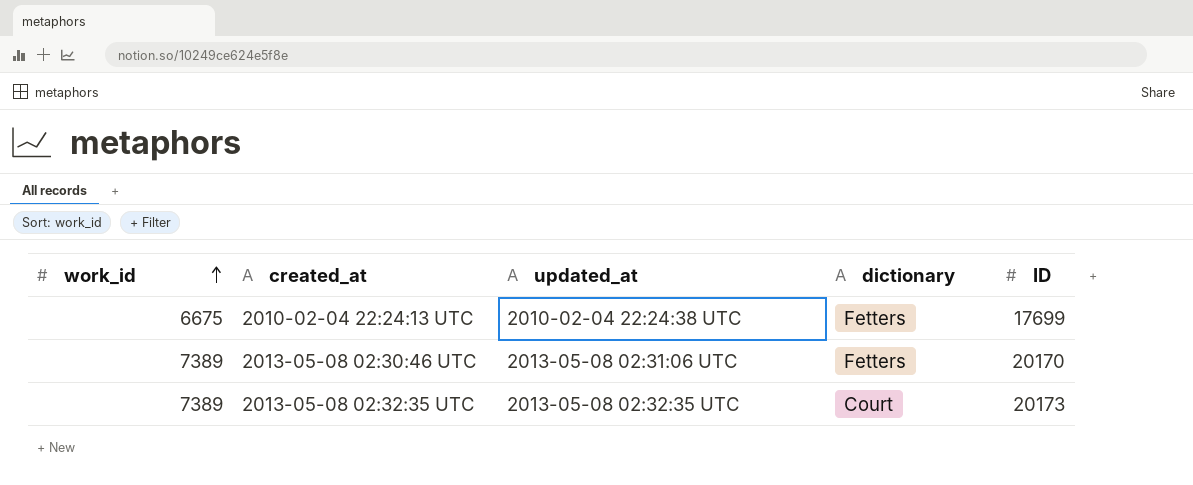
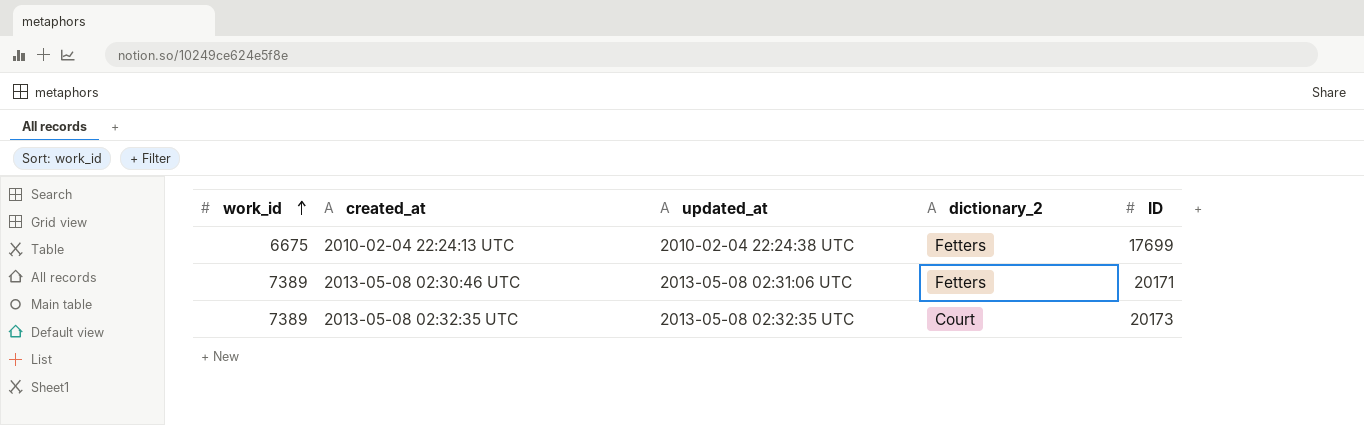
column name: dictionary -> dictionary_2
2013-05-08 02:30:46 UTC | ID: 20170 -> 20171

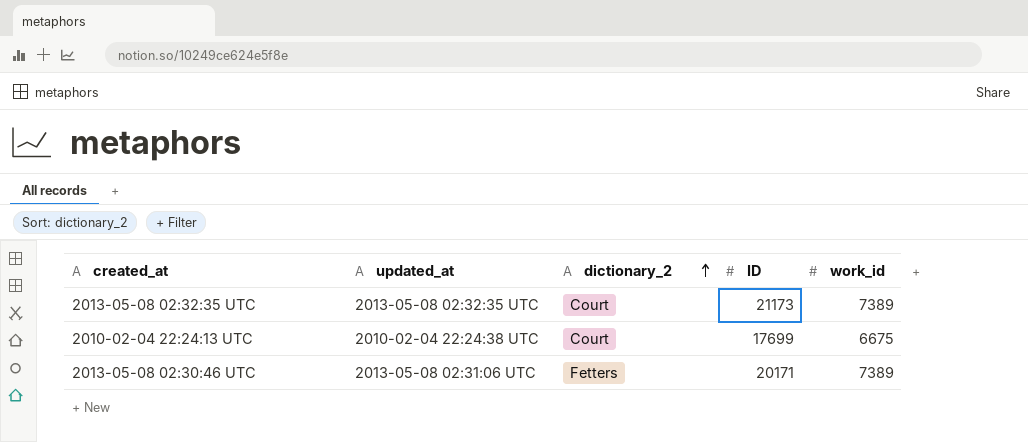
row order: work_id ascending -> dictionary_2 ascending
column work_id | position: 1 -> 5
2013-05-08 02:32:35 UTC | ID: 20173 -> 21173
2010-02-04 22:24:13 UTC | dictionary_2: Fetters -> Court

